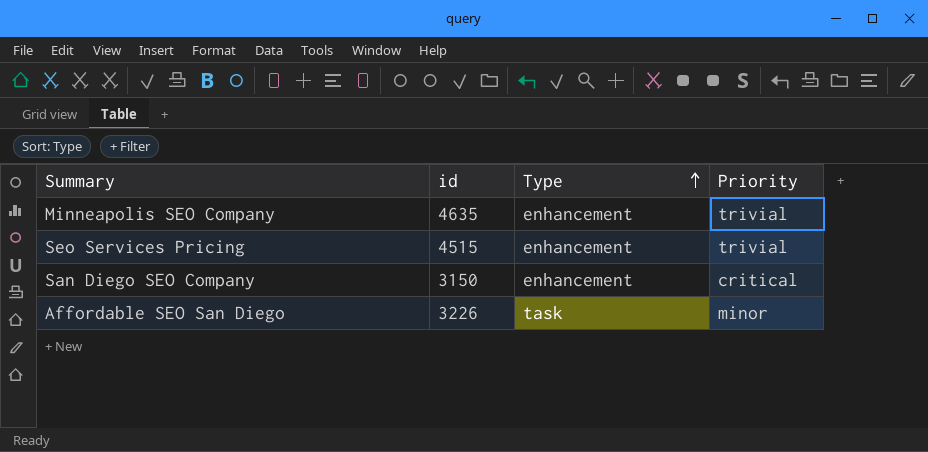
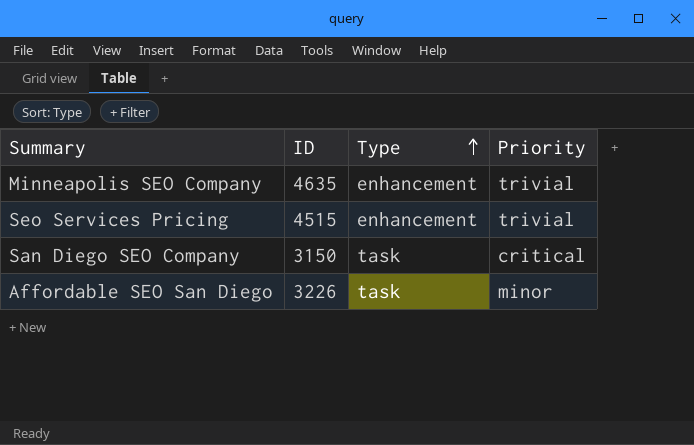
column name: id -> ID
San Diego SEO Company | Type: enhancement -> task

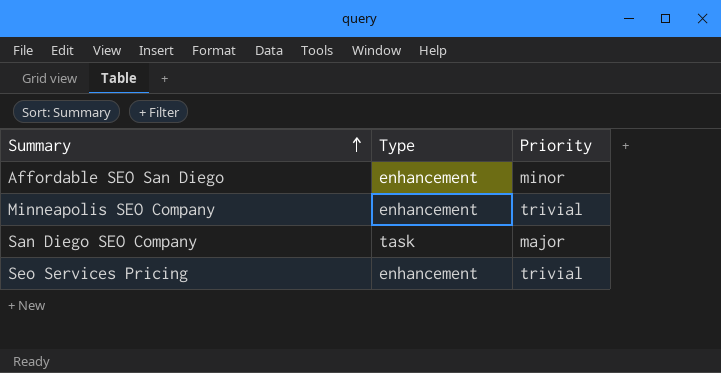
row order: Type ascending -> Summary ascending
column ID | position: 2 -> none
Affordable SEO San Diego | Type: task -> enhancement
San Diego SEO Company | Priority: critical -> major

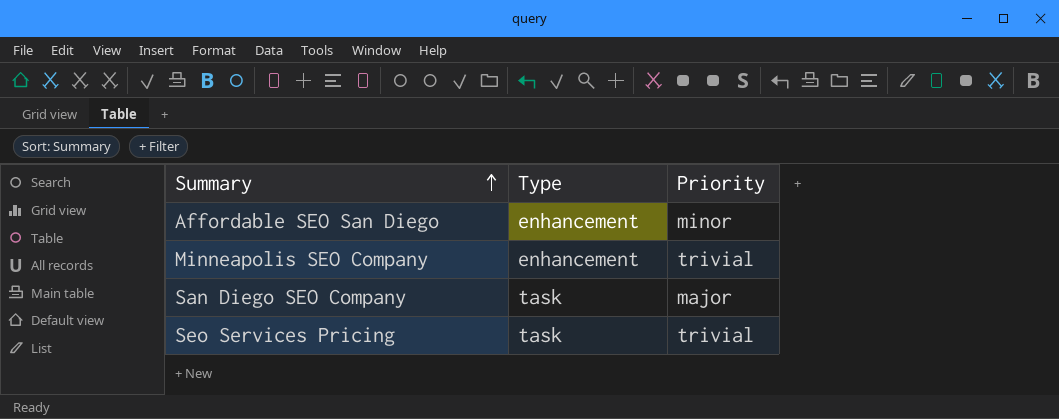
Seo Services Pricing | Type: enhancement -> task

